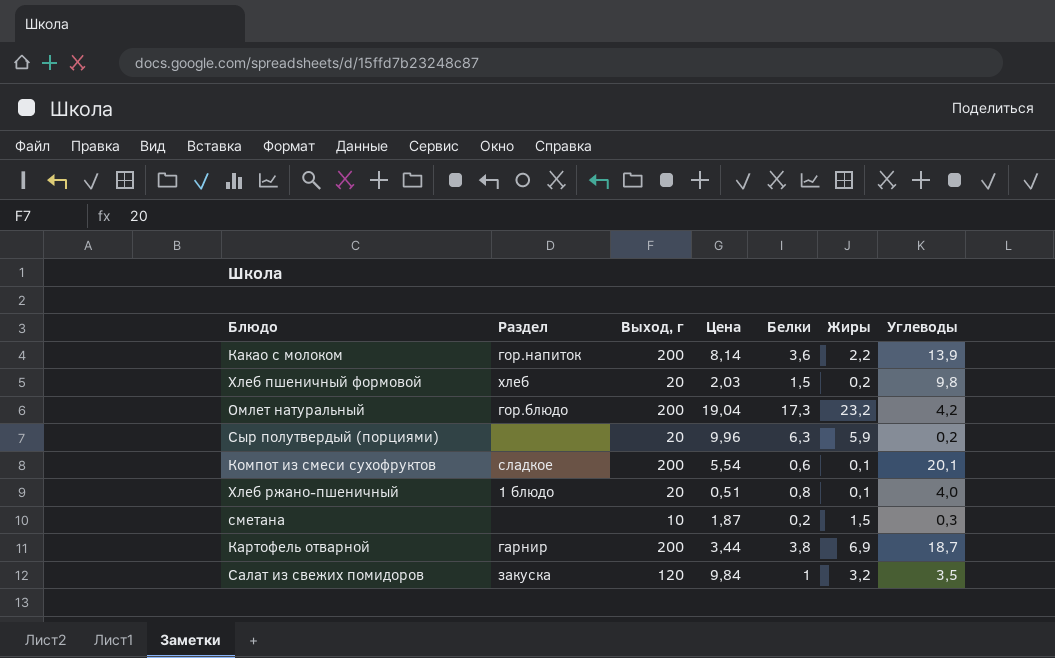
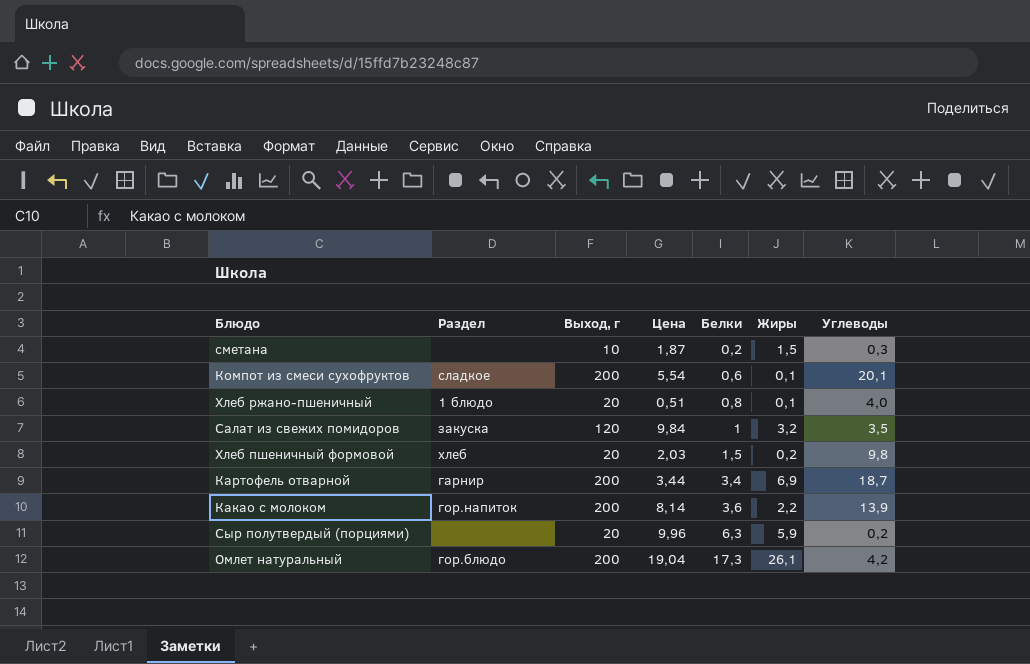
row order: none -> Белки ascending
Картофель отварной | Белки: 3,8 -> 3,4
Омлет натуральный | Жиры: 23,2 -> 26,1

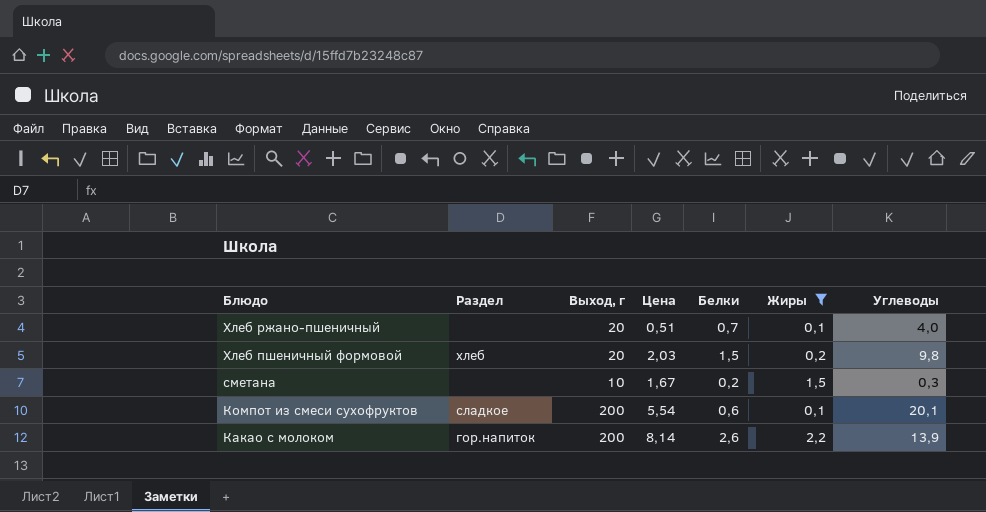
filter: none -> Жиры <= 2,2
row order: Белки ascending -> Блюдо descending
Хлеб ржано-пшеничный | Раздел: 1 блюдо -> none
Хлеб ржано-пшеничный | Белки: 0,8 -> 0,7
сметана | Цена: 1,87 -> 1,67
Какао с молоком | Белки: 3,6 -> 2,6

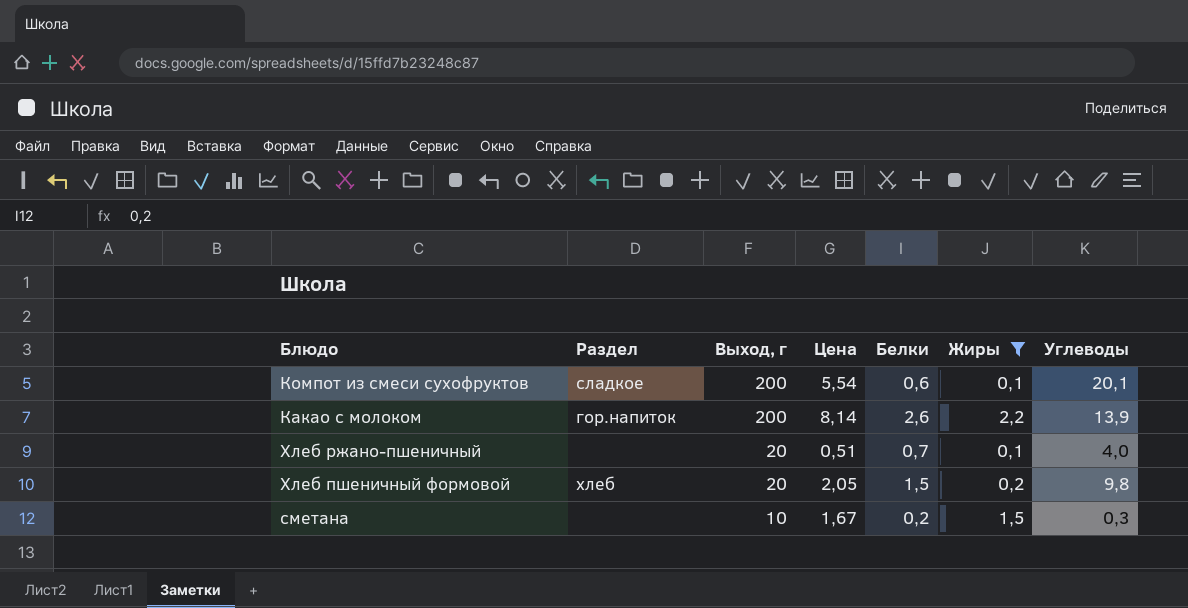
row order: Блюдо descending -> Выход, г descending
Хлеб пшеничный формовой | Цена: 2,03 -> 2,05

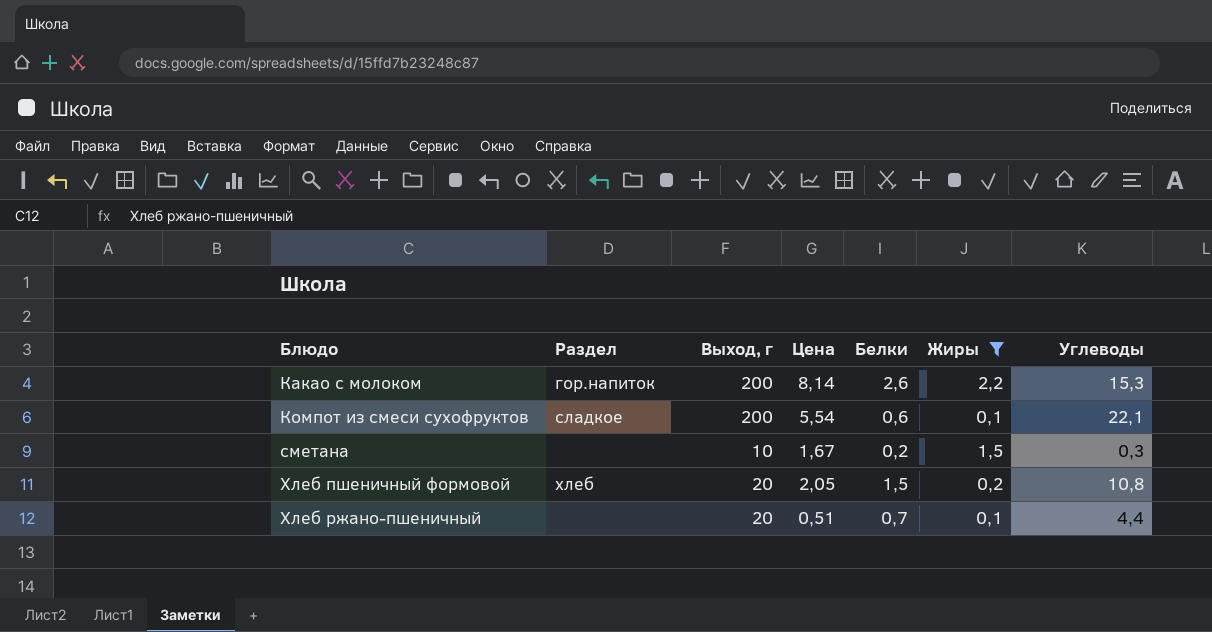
row order: Выход, г descending -> Блюдо ascending
Какао с молоком | Углеводы: 13,9 -> 15,3
Компот из смеси сухофруктов | Углеводы: 20,1 -> 22,1
Хлеб пшеничный формовой | Углеводы: 9,8 -> 10,8
Хлеб ржано-пшеничный | Углеводы: 4,0 -> 4,4

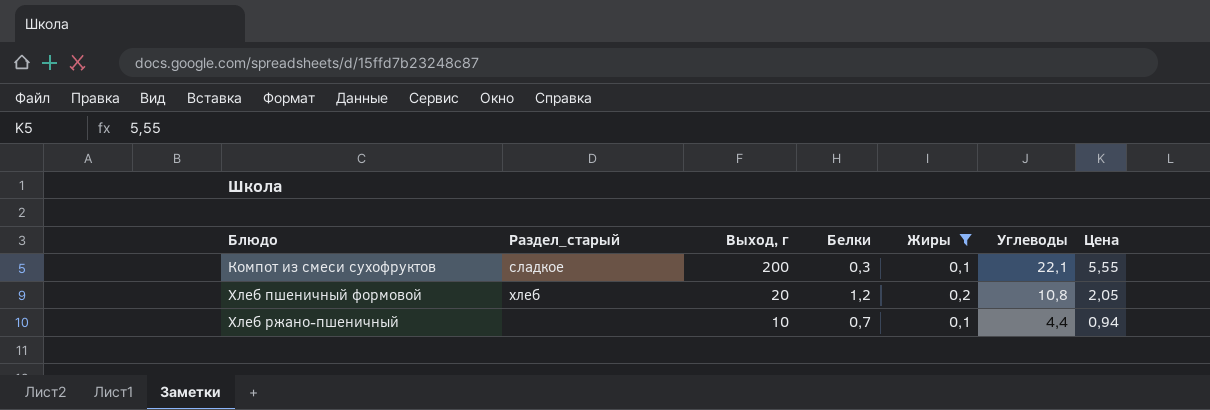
column name: Раздел -> Раздел_старый
column Цена | position: 4 -> 7
row Какао с молоком: гор.напиток | 200 | 8,14 | 2,6 | 2,2 | 15,3 -> none
row сметана: none | 10 | 1,67 | 0,2 | 1,5 | 0,3 -> none
Компот из смеси сухофруктов | Белки: 0,6 -> 0,3
Компот из смеси сухофруктов | Цена: 5,54 -> 5,55
Хлеб пшеничный формовой | Белки: 1,5 -> 1,2
Хлеб ржано-пшеничный | Выход, г: 20 -> 10
Хлеб ржано-пшеничный | Цена: 0,51 -> 0,94

